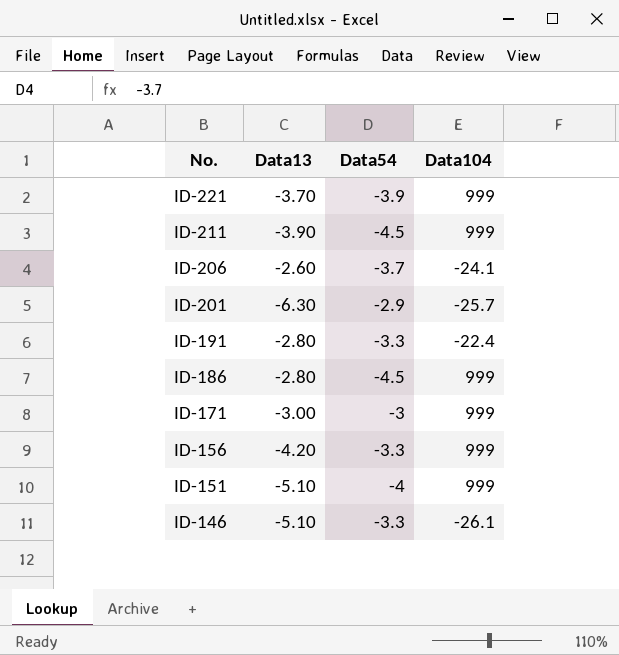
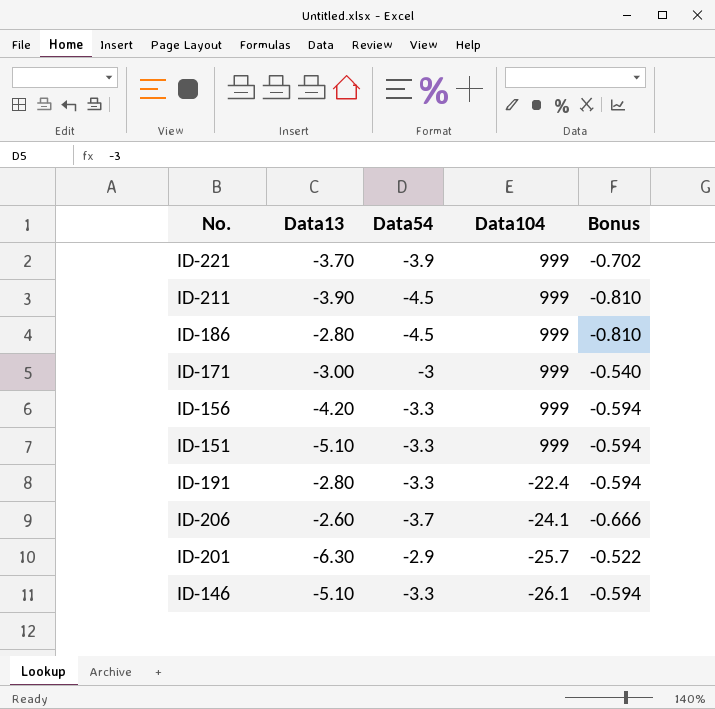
row order: No. descending -> Data104 descending
column Bonus | formula: none -> [Data54] * 0.18
ID-151 | Data54: -4 -> -3.3

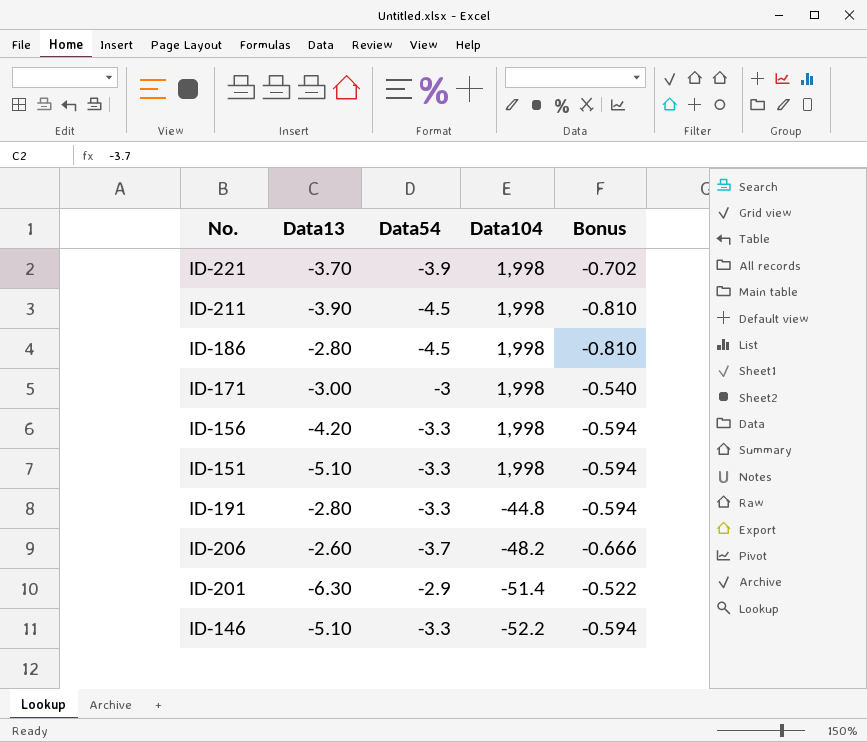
ID-221 | Data104: 999 -> 1,998
ID-211 | Data104: 999 -> 1,998
ID-186 | Data104: 999 -> 1,998
ID-171 | Data104: 999 -> 1,998
ID-156 | Data104: 999 -> 1,998
ID-151 | Data104: 999 -> 1,998
ID-191 | Data104: -22.4 -> -44.8
ID-206 | Data104: -24.1 -> -48.2
ID-201 | Data104: -25.7 -> -51.4
ID-146 | Data104: -26.1 -> -52.2

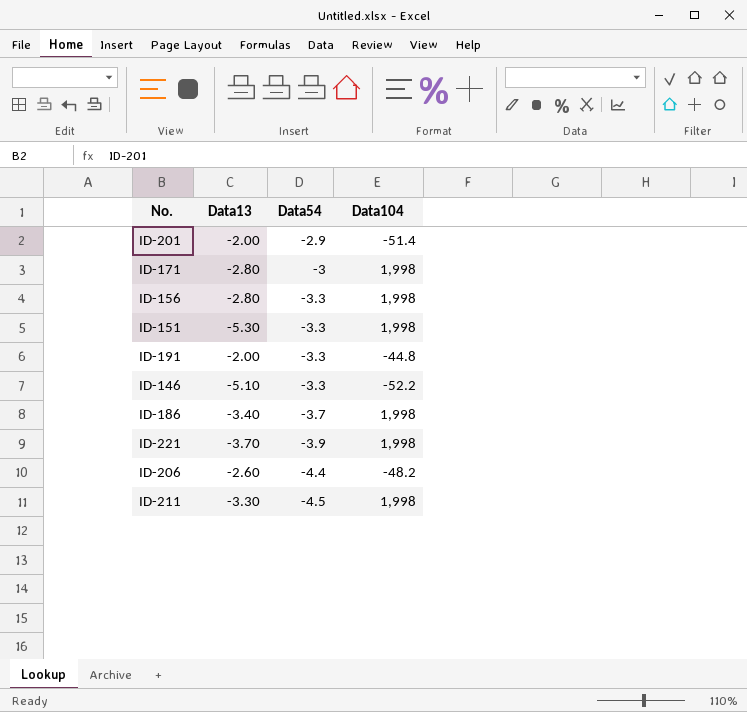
row order: Data104 descending -> Data54 descending
column Bonus | formula: [Data54] * 0.18 -> none
ID-201 | Data13: -6.30 -> -2.00
ID-171 | Data13: -3.00 -> -2.80
ID-156 | Data13: -4.20 -> -2.80
ID-151 | Data13: -5.10 -> -5.30
ID-191 | Data13: -2.80 -> -2.00
ID-186 | Data13: -2.80 -> -3.40
ID-186 | Data54: -4.5 -> -3.7
ID-206 | Data54: -3.7 -> -4.4
ID-211 | Data13: -3.90 -> -3.30

